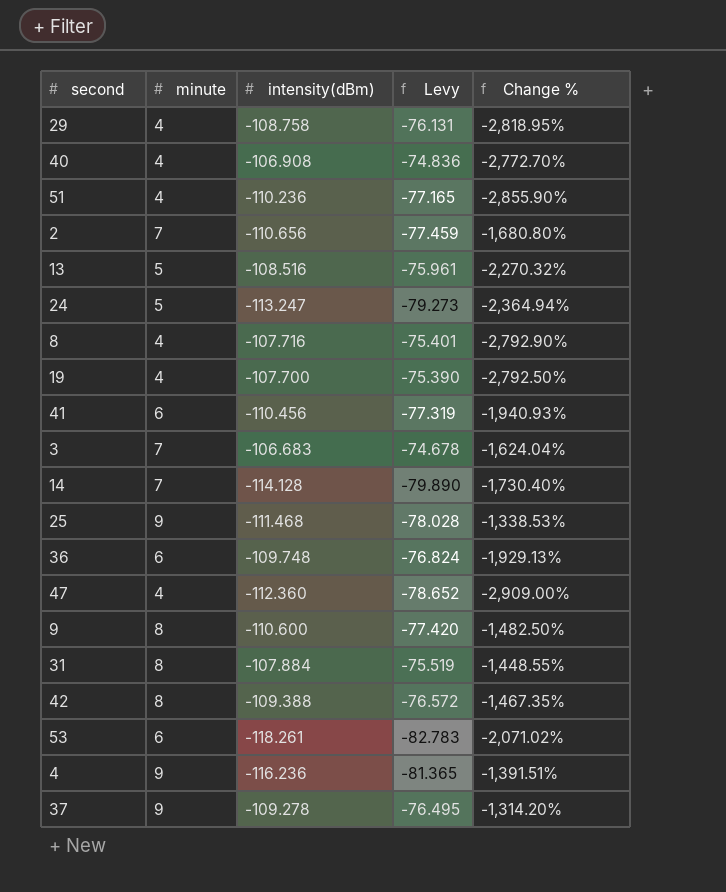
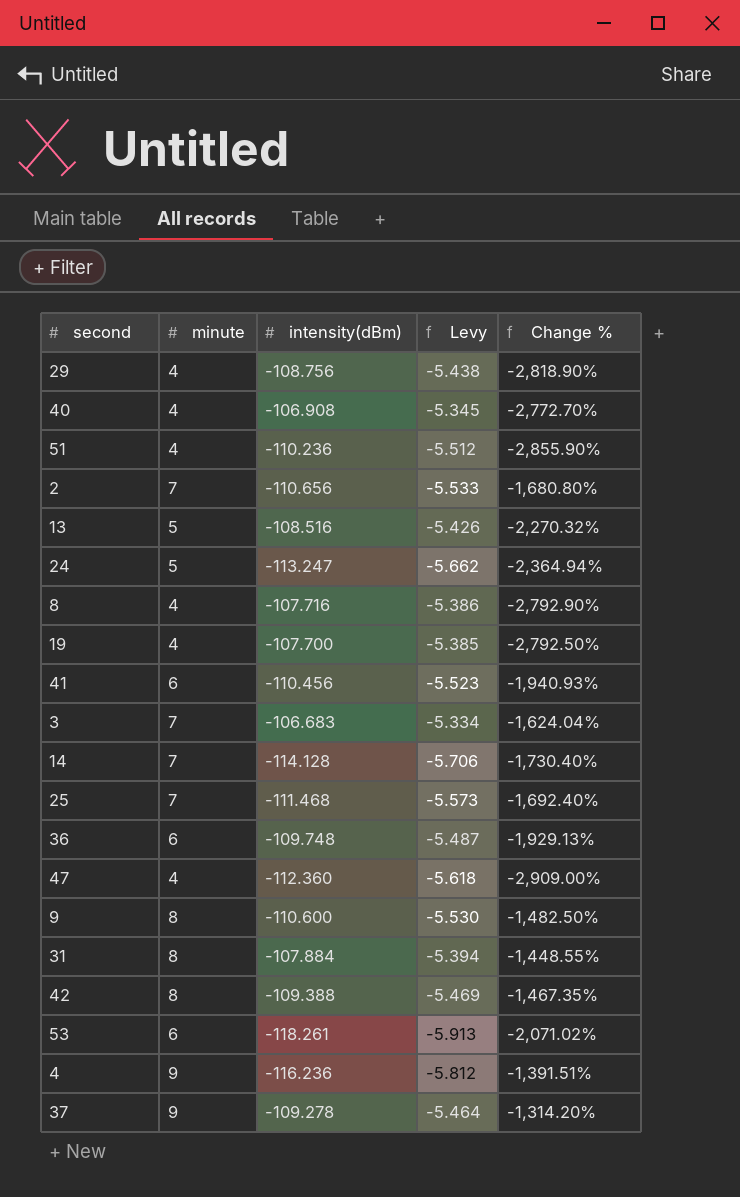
column Levy | formula: [intensity(dBm)] * 0.7 -> [intensity(dBm)] * 0.05
29 | intensity(dBm): -108.758 -> -108.756
29 | Change %: -2,818.95% -> -2,818.90%
25 | minute: 9 -> 7
25 | Change %: -1,338.53% -> -1,692.40%

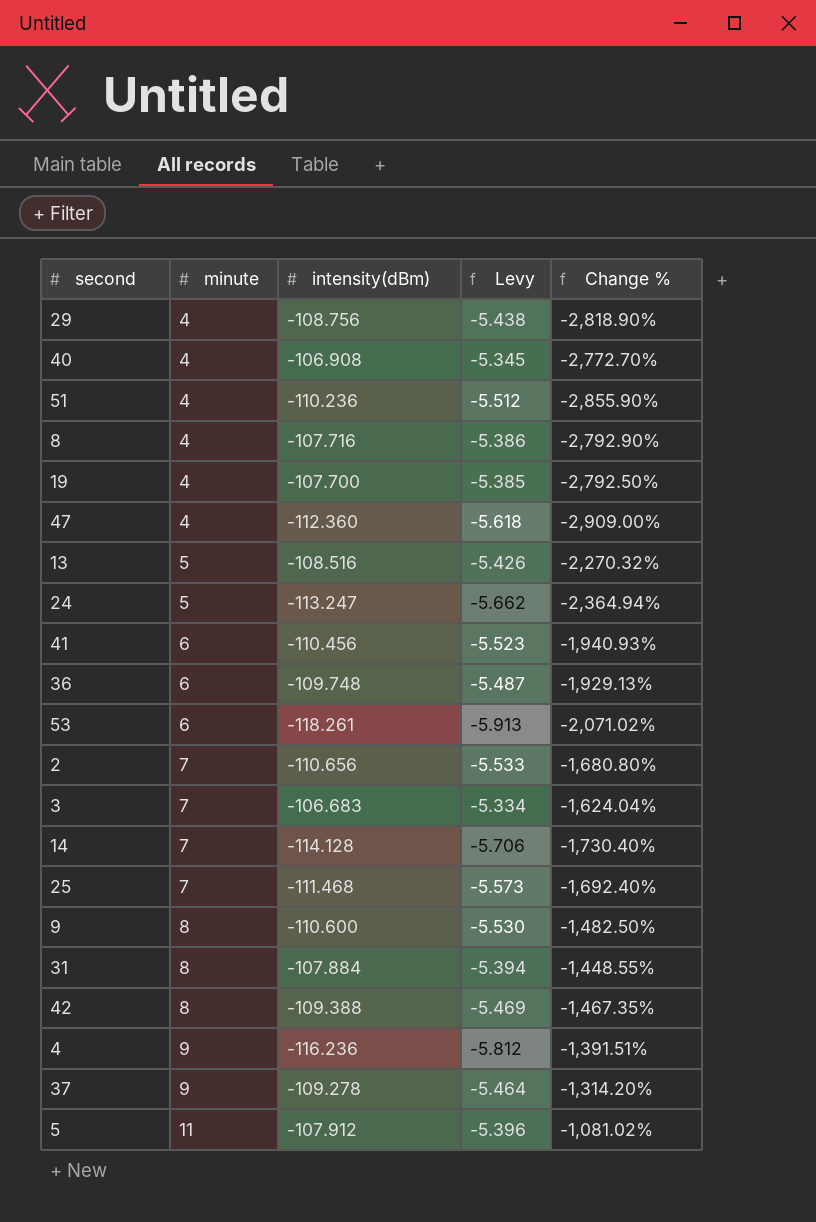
row order: none -> minute ascending
row 5: none -> 11 | -107.912 | -5.396 | -1,081.02%

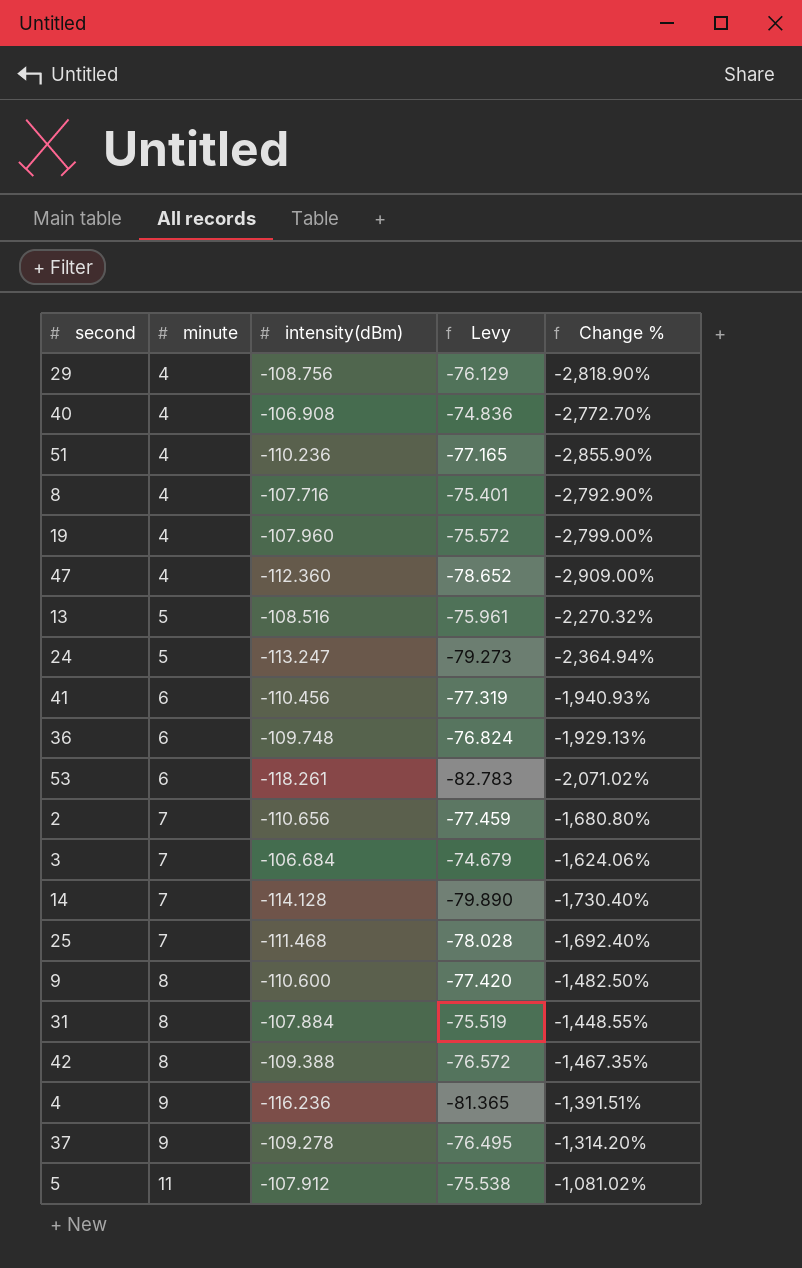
column Levy | formula: [intensity(dBm)] * 0.05 -> [intensity(dBm)] * 0.7
19 | intensity(dBm): -107.700 -> -107.960
19 | Change %: -2,792.50% -> -2,799.00%
3 | intensity(dBm): -106.683 -> -106.684
3 | Change %: -1,624.04% -> -1,624.06%

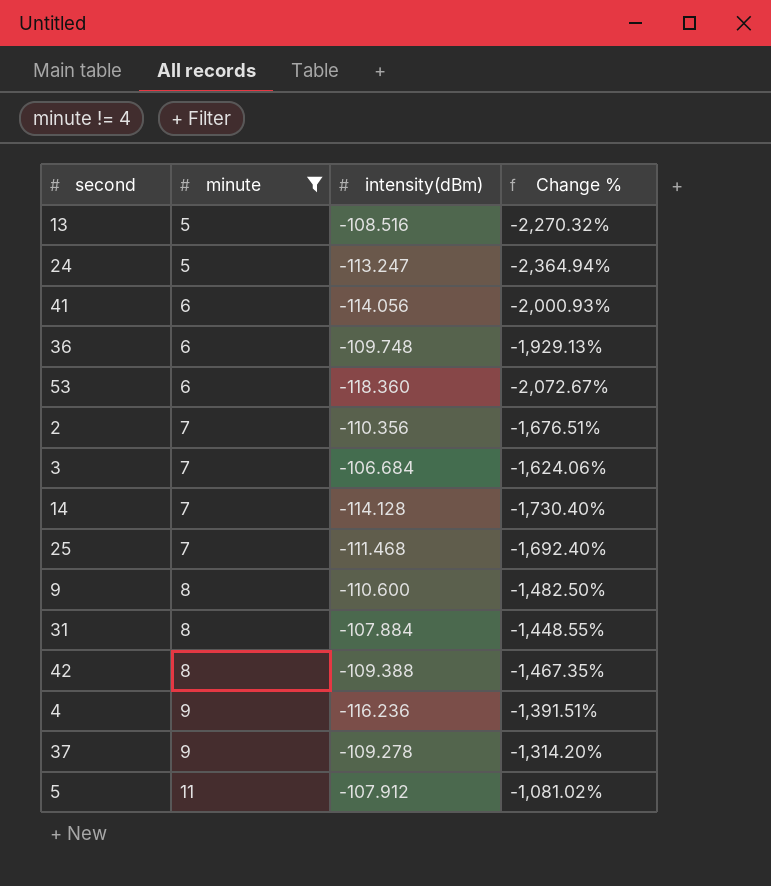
filter: none -> minute != 4
column Levy | formula: [intensity(dBm)] * 0.7 -> none
41 | intensity(dBm): -110.456 -> -114.056
41 | Change %: -1,940.93% -> -2,000.93%
53 | intensity(dBm): -118.261 -> -118.360
53 | Change %: -2,071.02% -> -2,072.67%
2 | intensity(dBm): -110.656 -> -110.356
2 | Change %: -1,680.80% -> -1,676.51%

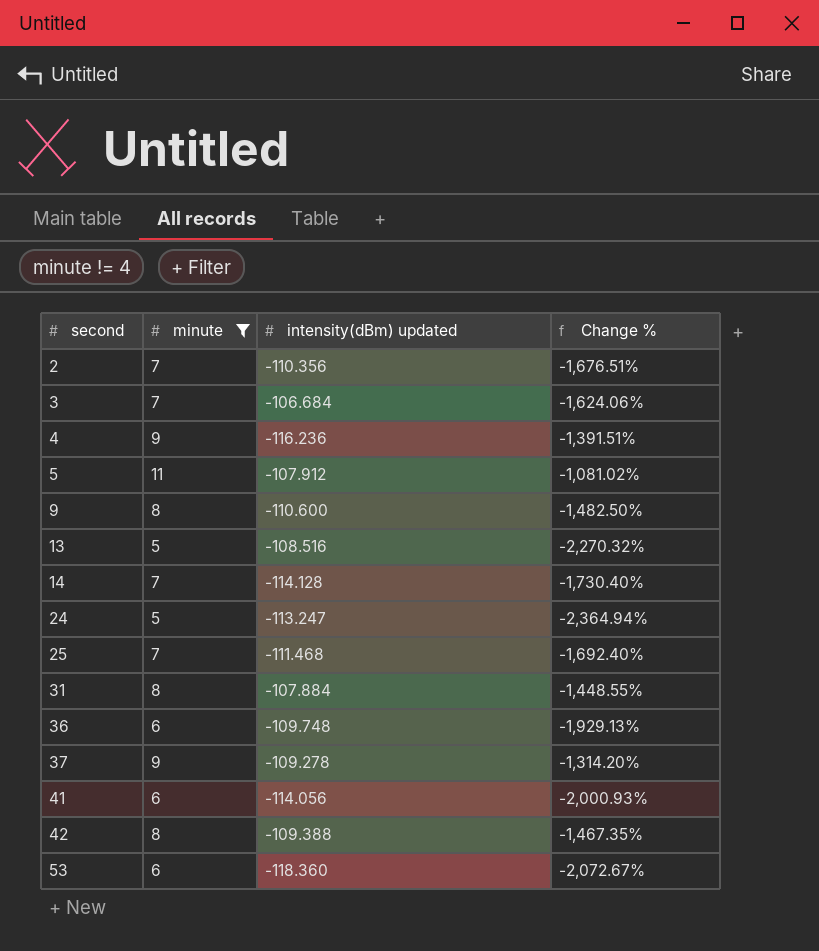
row order: minute ascending -> second ascending
column name: intensity(dBm) -> intensity(dBm) updated

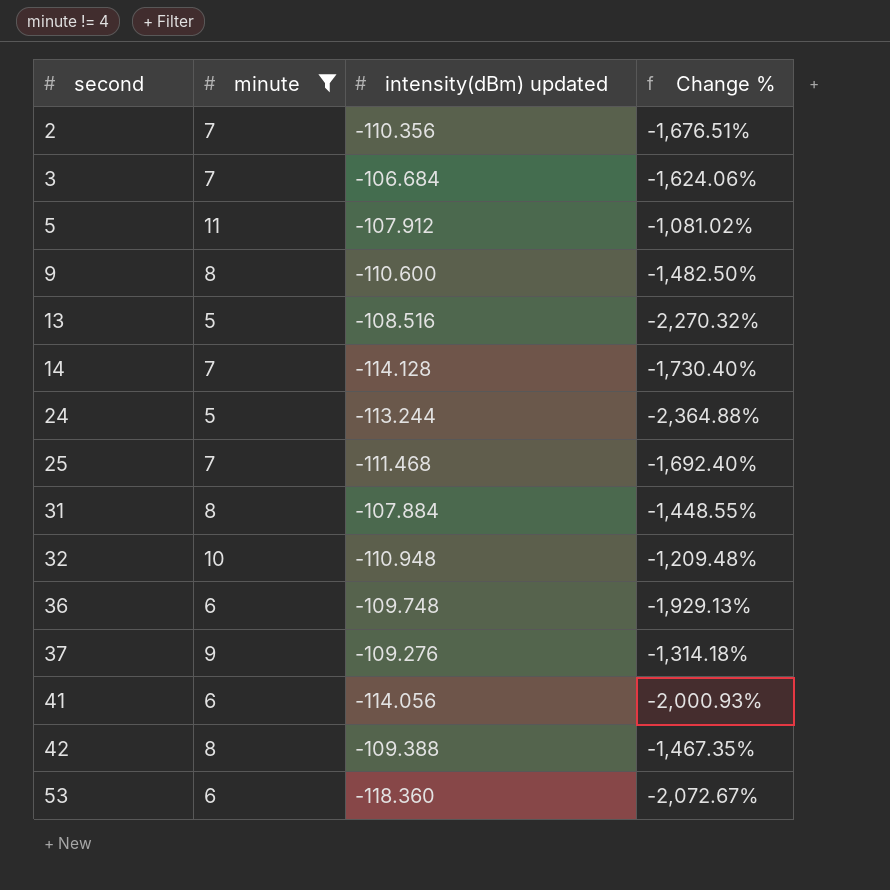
row 4: 9 | -116.236 | -1,391.51% -> none
24 | intensity(dBm) updated: -113.247 -> -113.244
24 | Change %: -2,364.94% -> -2,364.88%
row 32: none -> 10 | -110.948 | -1,209.48%
37 | intensity(dBm) updated: -109.278 -> -109.276
37 | Change %: -1,314.20% -> -1,314.18%

